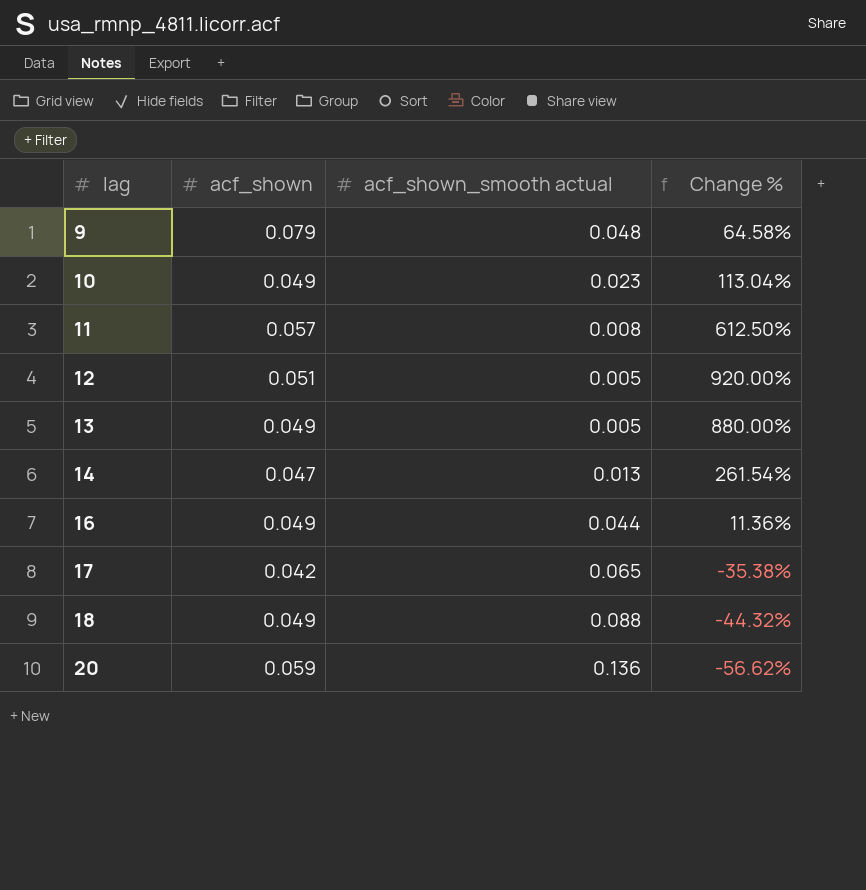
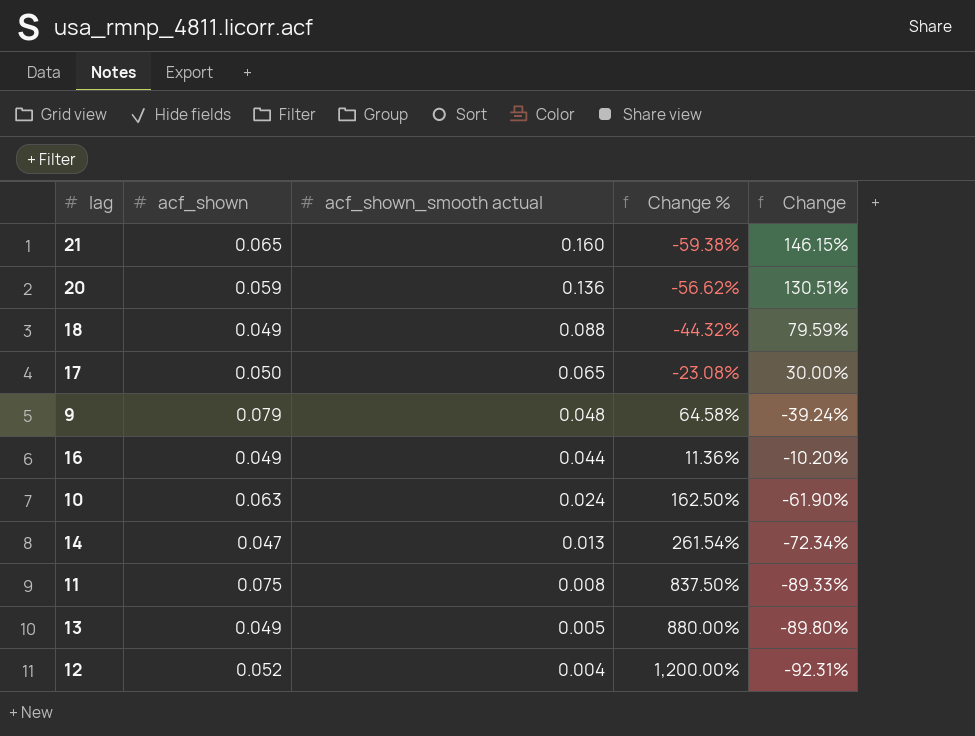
row order: lag ascending -> acf_shown_smooth actual descending
column Change | formula: none -> ([acf_shown_smooth actual] - [acf_shown]) / [acf_shown]
row 21: none -> 0.065 | 0.160 | -59.38% | 146.15%
17 | acf_shown: 0.042 -> 0.050
17 | Change %: -35.38% -> -23.08%
10 | acf_shown: 0.049 -> 0.063
10 | acf_shown_smooth actual: 0.023 -> 0.024
10 | Change %: 113.04% -> 162.50%
11 | acf_shown: 0.057 -> 0.075
11 | Change %: 612.50% -> 837.50%
12 | acf_shown: 0.051 -> 0.052
12 | acf_shown_smooth actual: 0.005 -> 0.004
12 | Change %: 920.00% -> 1,200.00%

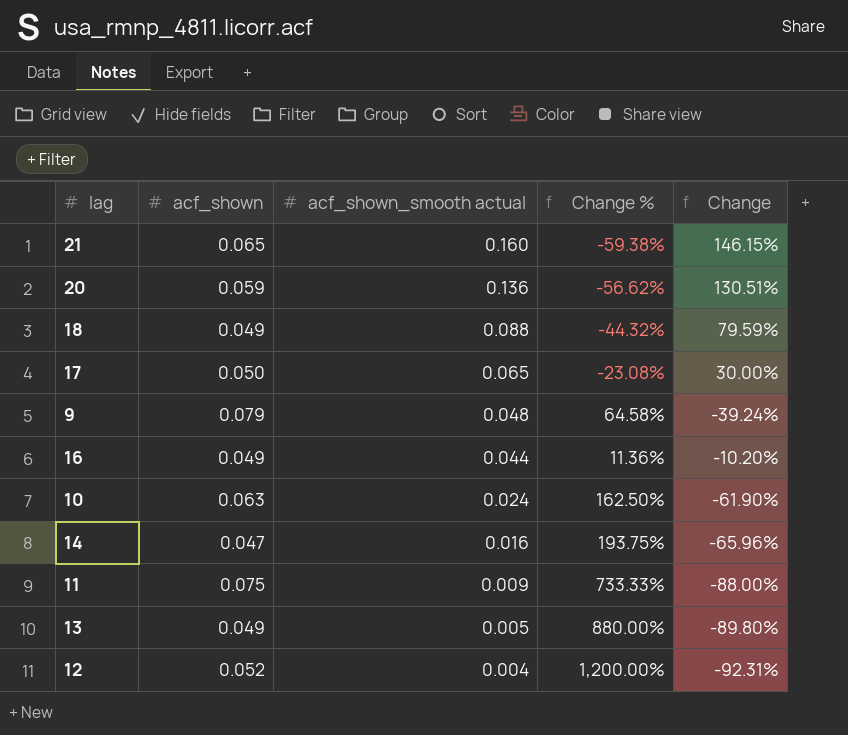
14 | acf_shown_smooth actual: 0.013 -> 0.016
14 | Change %: 261.54% -> 193.75%
14 | Change: -72.34% -> -65.96%
11 | acf_shown_smooth actual: 0.008 -> 0.009
11 | Change %: 837.50% -> 733.33%
11 | Change: -89.33% -> -88.00%

